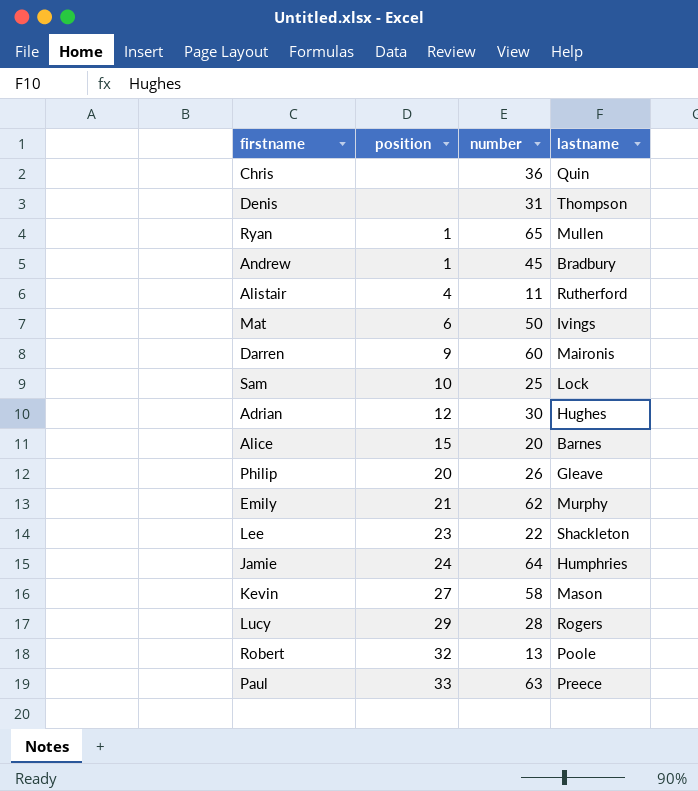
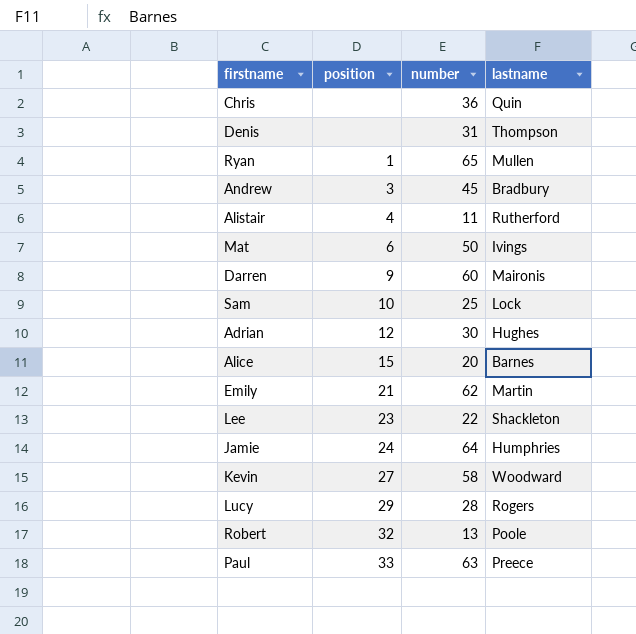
row Philip: 20 | 26 | Gleave -> none
Andrew | position: 1 -> 3
Emily | lastname: Murphy -> Martin
Kevin | lastname: Mason -> Woodward

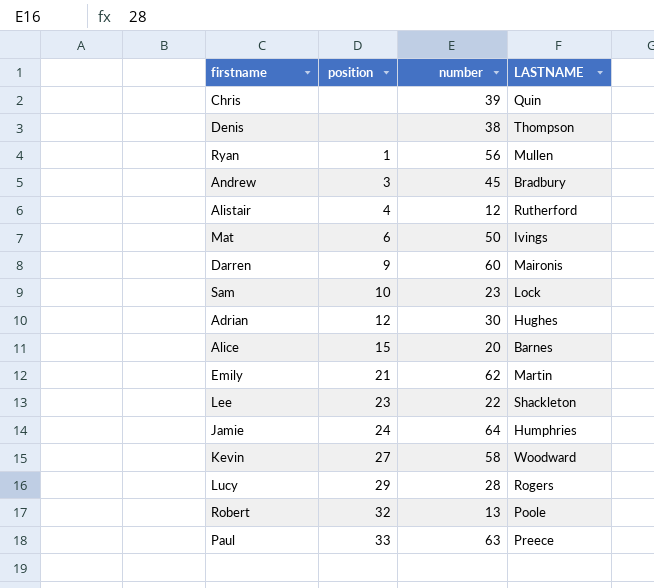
column name: lastname -> LASTNAME
Chris | number: 36 -> 39
Denis | number: 31 -> 38
Ryan | number: 65 -> 56
Alistair | number: 11 -> 12
Sam | number: 25 -> 23

